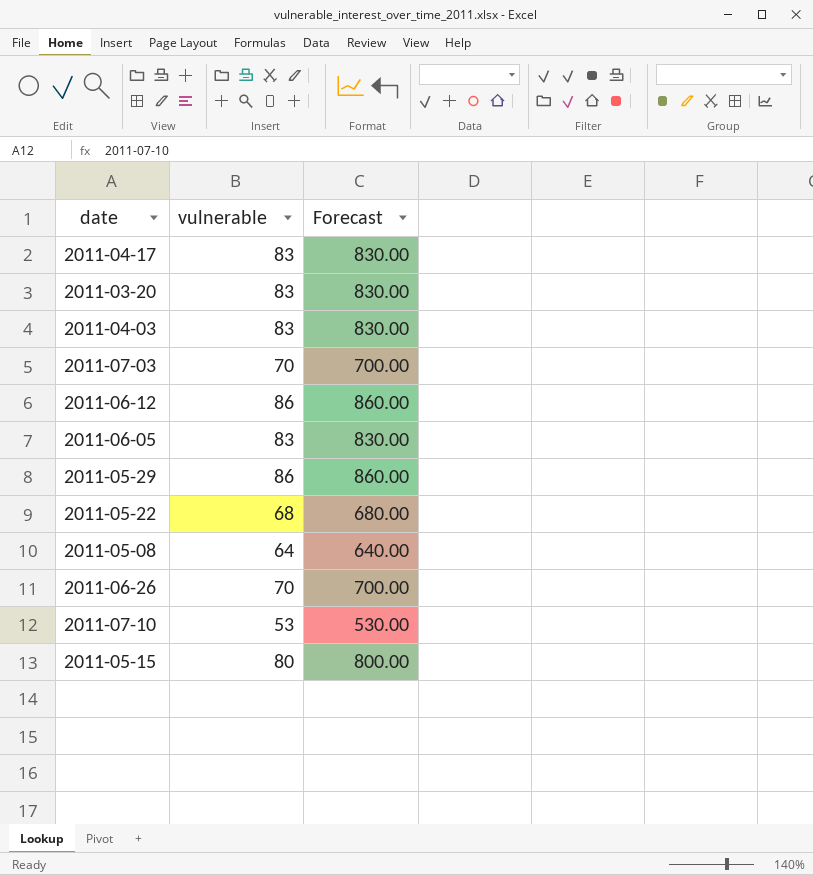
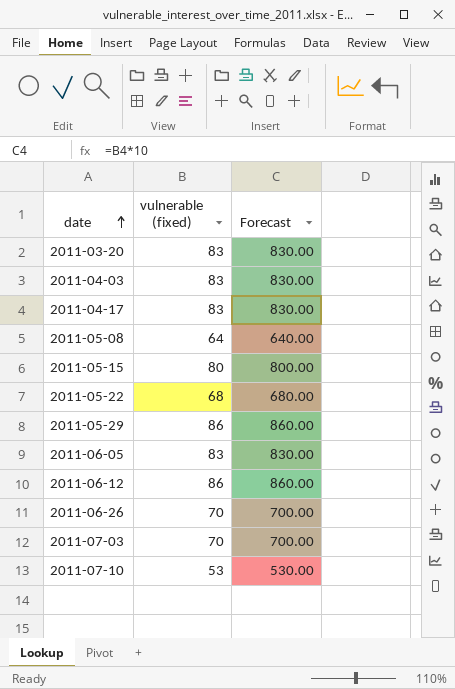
row order: none -> date ascending
column name: vulnerable -> vulnerable (fixed)

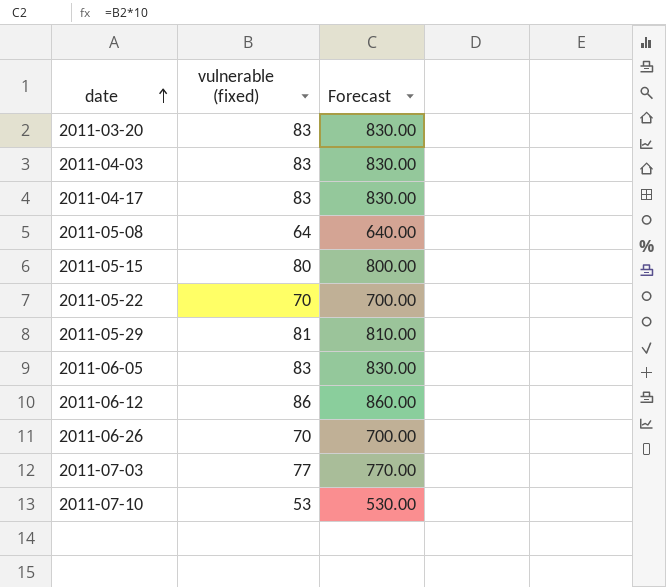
2011-05-22 | vulnerable (fixed): 68 -> 70
2011-05-22 | Forecast: 680.00 -> 700.00
2011-05-29 | vulnerable (fixed): 86 -> 81
2011-05-29 | Forecast: 860.00 -> 810.00
2011-07-03 | vulnerable (fixed): 70 -> 77
2011-07-03 | Forecast: 700.00 -> 770.00

